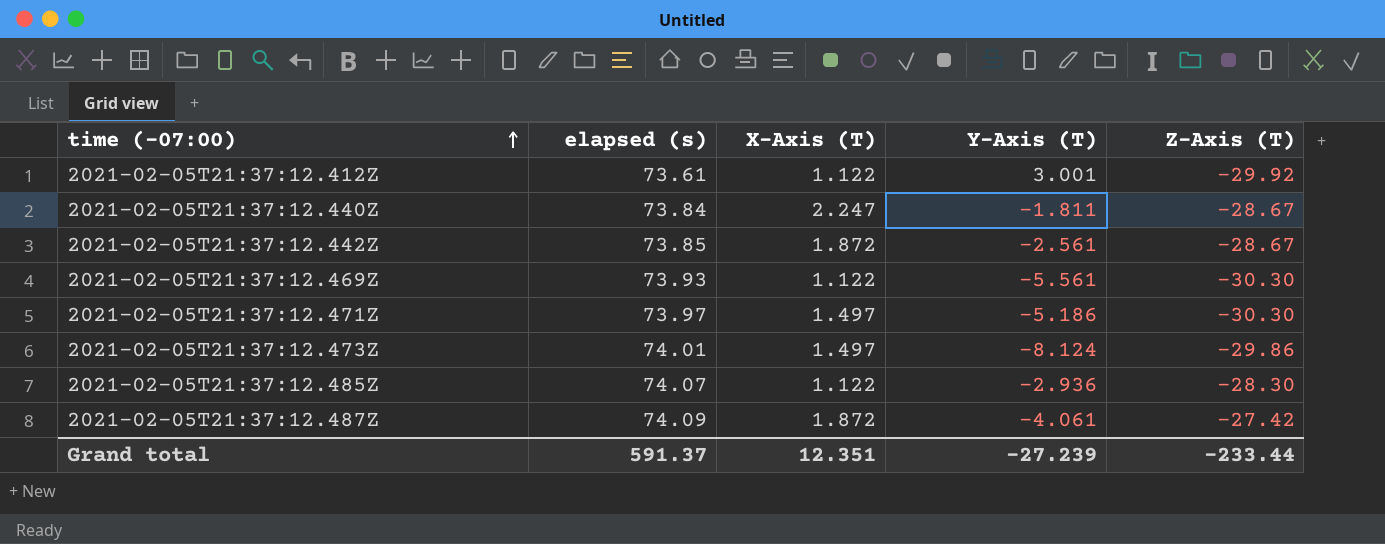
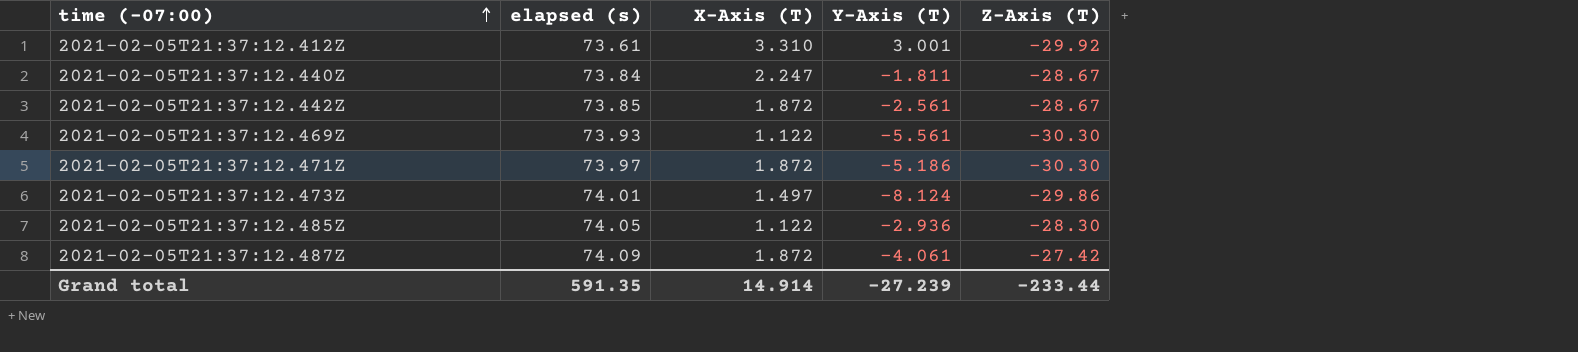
2021-02-05T21:37:12.412Z | X-Axis (T): 1.122 -> 3.310
2021-02-05T21:37:12.471Z | X-Axis (T): 1.497 -> 1.872
2021-02-05T21:37:12.485Z | elapsed (s): 74.07 -> 74.05
Grand total | elapsed (s): 591.37 -> 591.35
Grand total | X-Axis (T): 12.351 -> 14.914

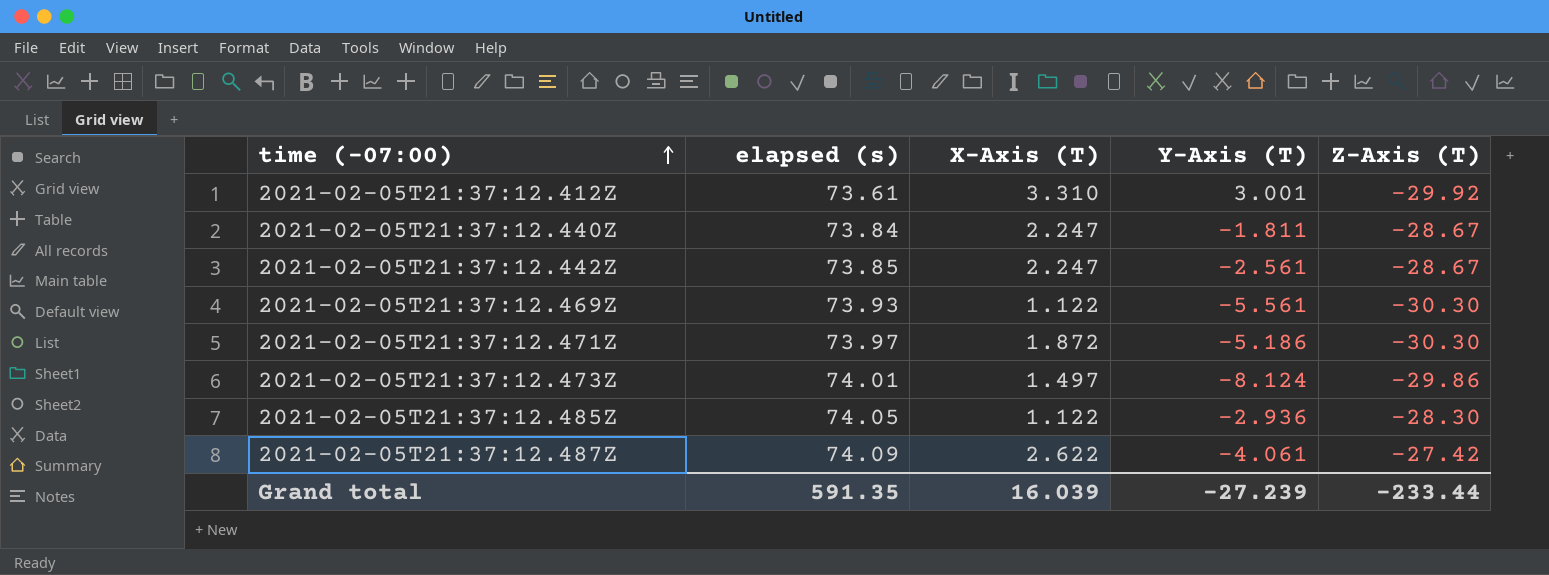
2021-02-05T21:37:12.442Z | X-Axis (T): 1.872 -> 2.247
2021-02-05T21:37:12.487Z | X-Axis (T): 1.872 -> 2.622
Grand total | X-Axis (T): 14.914 -> 16.039

